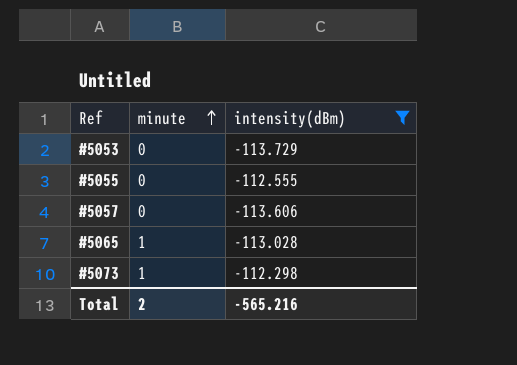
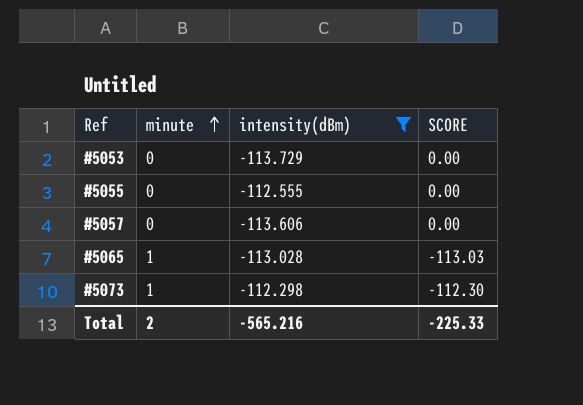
column SCORE | formula: none -> [minute] * [intensity(dBm)]

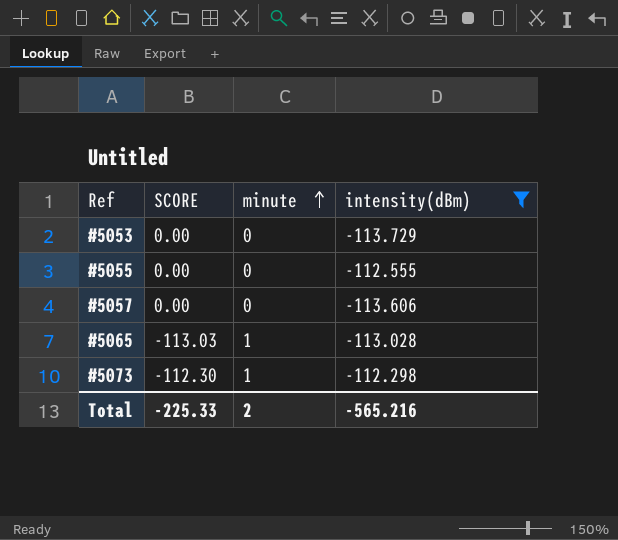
column SCORE | position: 4 -> 2

